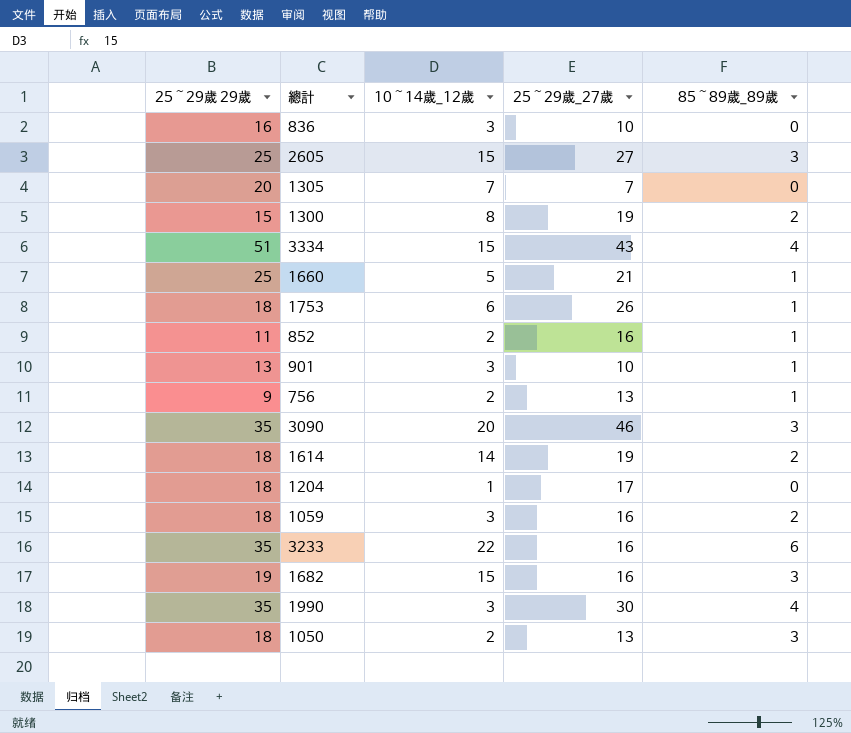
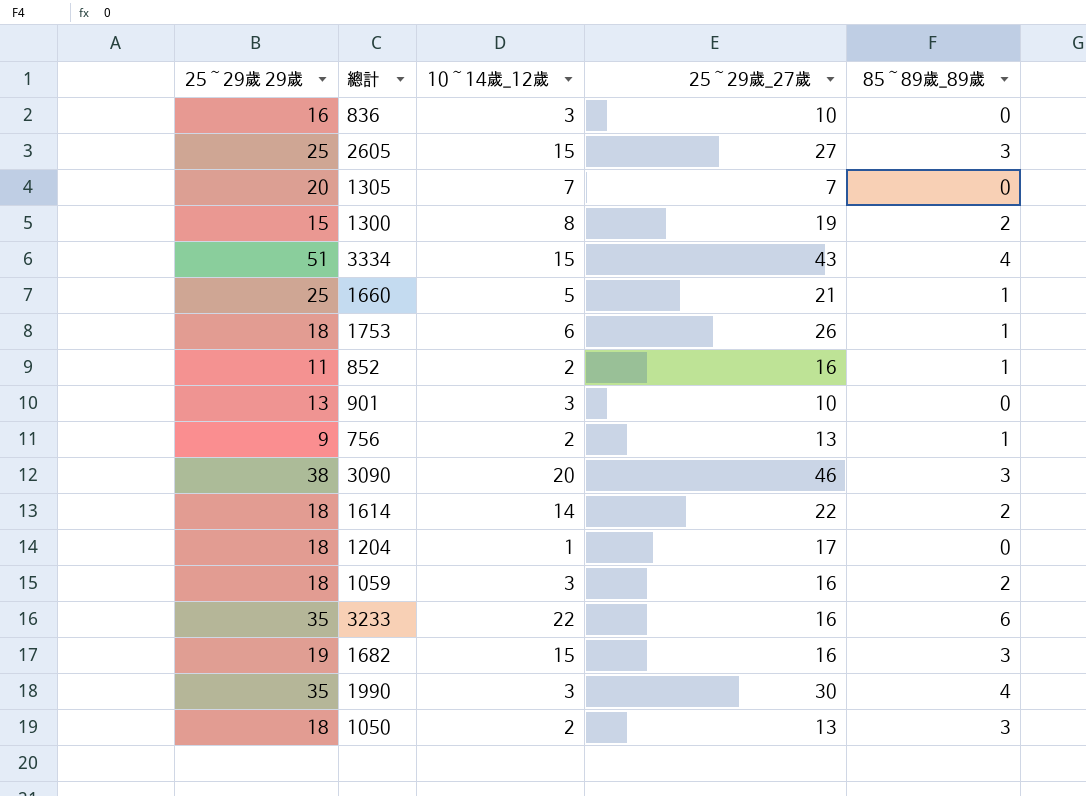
901 | 85～89歲_89歲: 1 -> 0
3090 | 25～29歲 29歲: 35 -> 38
1614 | 25～29歲_27歲: 19 -> 22

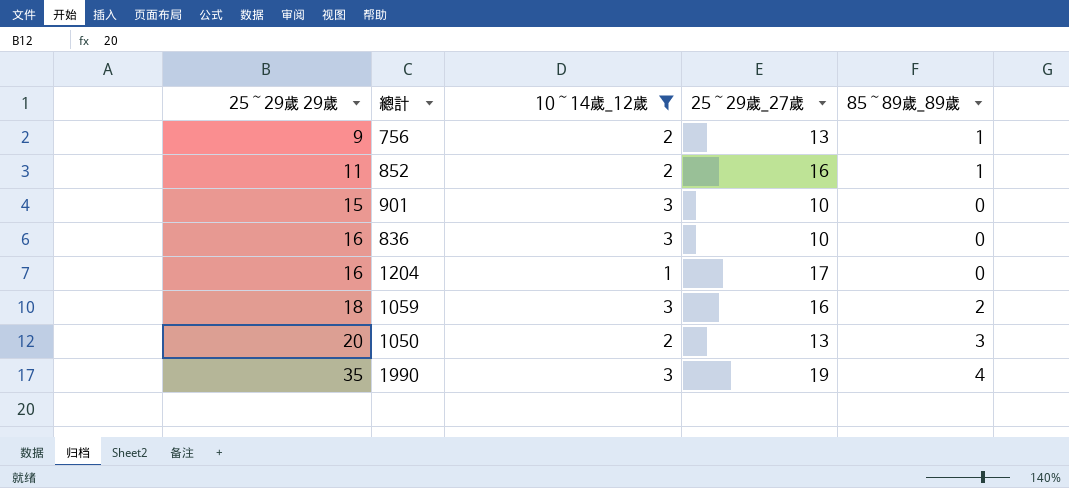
filter: none -> 10～14歲_12歲 <= 3
row order: none -> 25～29歲 29歲 ascending
901 | 25～29歲 29歲: 13 -> 15
1204 | 25～29歲 29歲: 18 -> 16
1050 | 25～29歲 29歲: 18 -> 20
1990 | 25～29歲_27歲: 30 -> 19

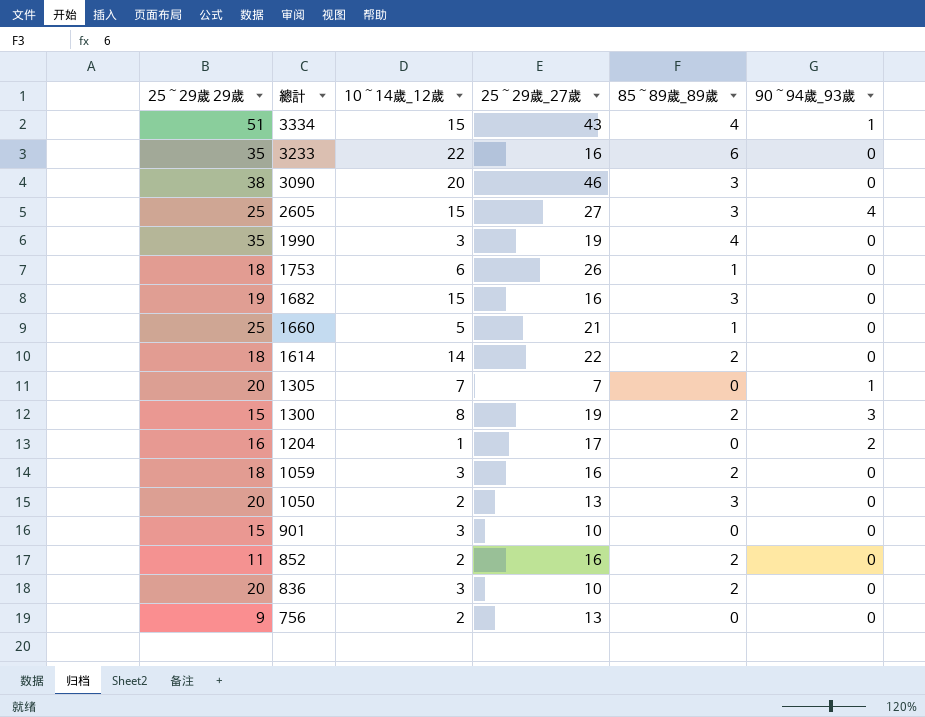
filter: 10～14歲_12歲 <= 3 -> none
row order: 25～29歲 29歲 ascending -> 總計 descending
column 90～94歲_93歲 | position: none -> 6
852 | 85～89歲_89歲: 1 -> 2
836 | 25～29歲 29歲: 16 -> 20
836 | 85～89歲_89歲: 0 -> 2
756 | 85～89歲_89歲: 1 -> 0

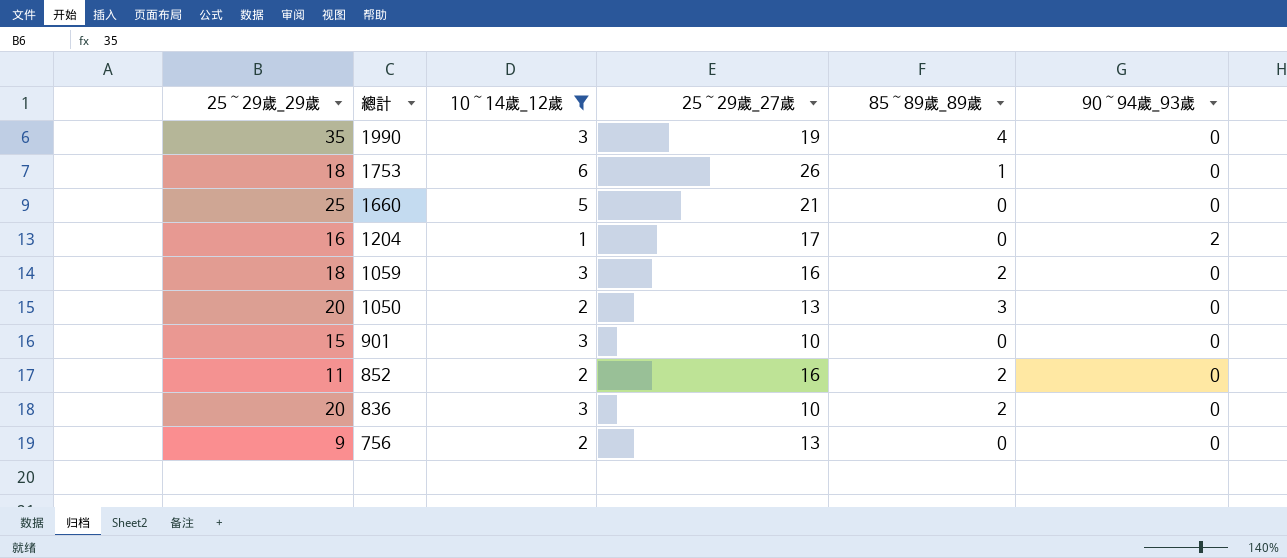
filter: none -> 10～14歲_12歲 <= 6
column name: 25～29歲 29歲 -> 25～29歲_29歲
1660 | 85～89歲_89歲: 1 -> 0

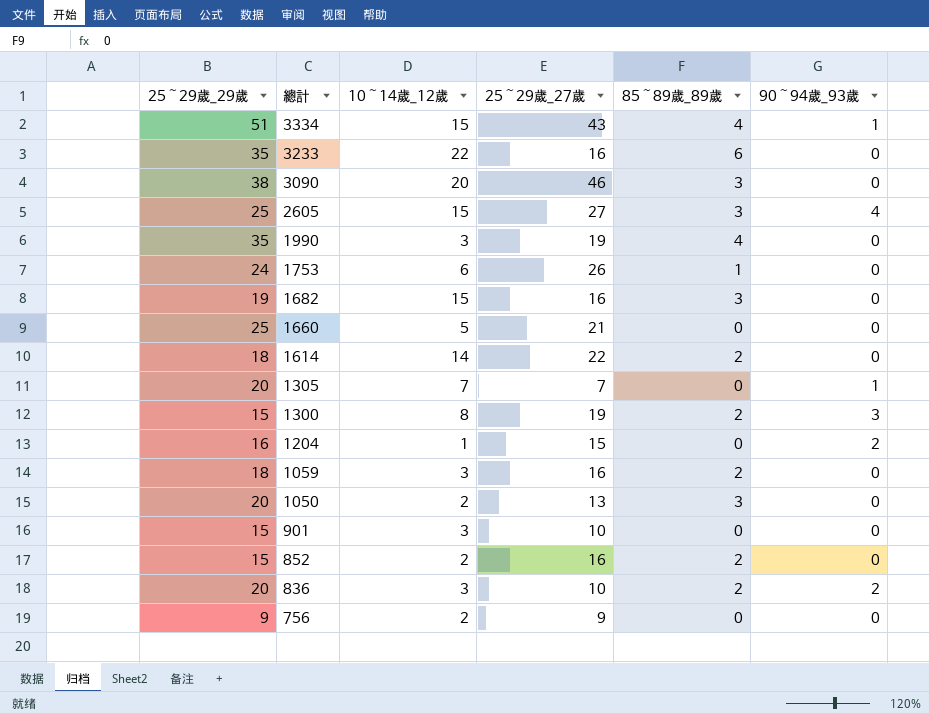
filter: 10～14歲_12歲 <= 6 -> none
1753 | 25～29歲_29歲: 18 -> 24
1204 | 25～29歲_27歲: 17 -> 15
852 | 25～29歲_29歲: 11 -> 15
836 | 90～94歲_93歲: 0 -> 2
756 | 25～29歲_27歲: 13 -> 9

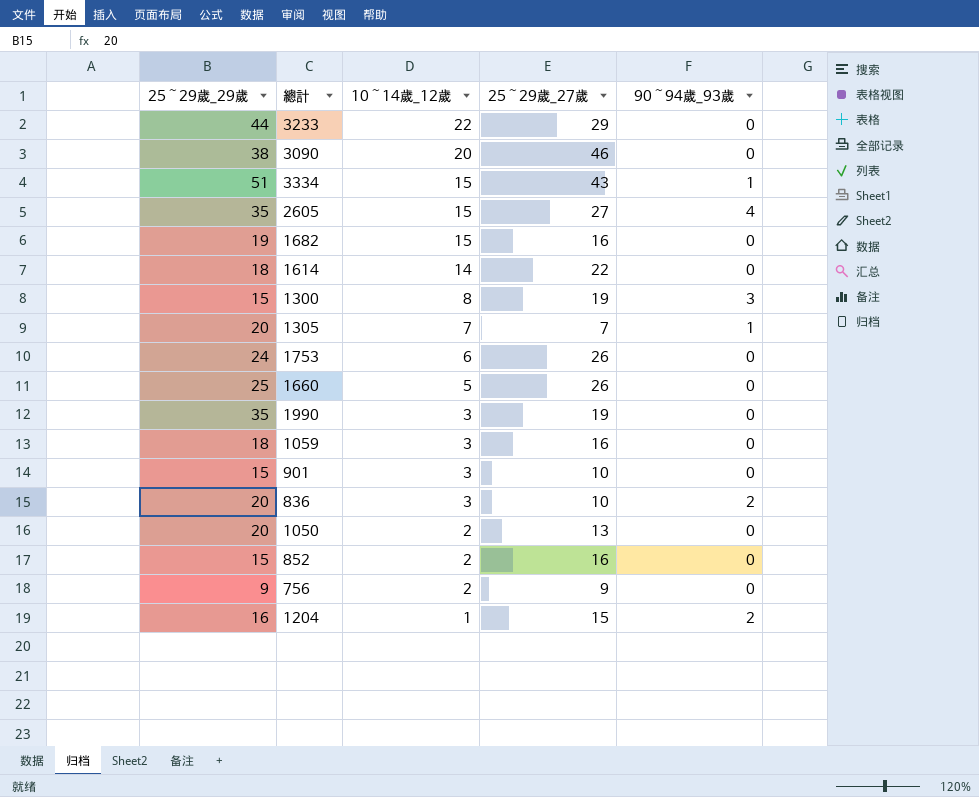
row order: 總計 descending -> 10～14歲_12歲 descending
column 85～89歲_89歲 | position: 5 -> none
3233 | 25～29歲_29歲: 35 -> 44
3233 | 25～29歲_27歲: 16 -> 29
2605 | 25～29歲_29歲: 25 -> 35
1660 | 25～29歲_27歲: 21 -> 26

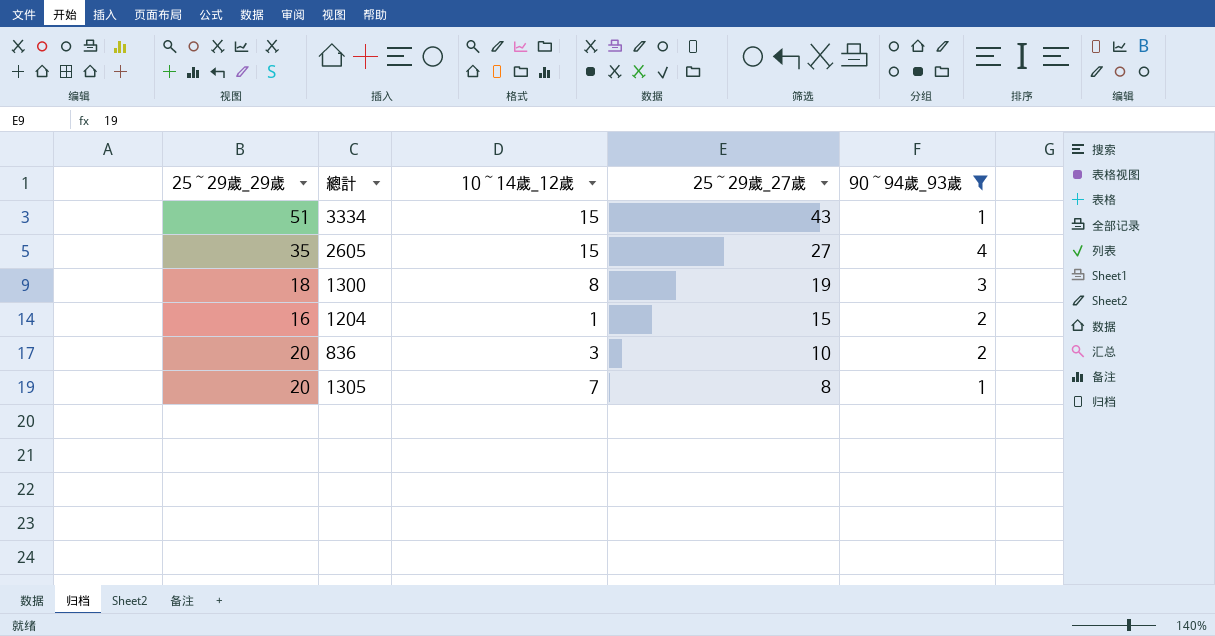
filter: none -> 90～94歲_93歲 != 0
row order: 10～14歲_12歲 descending -> 25～29歲_27歲 descending
1300 | 25～29歲_29歲: 15 -> 18
1305 | 25～29歲_27歲: 7 -> 8

